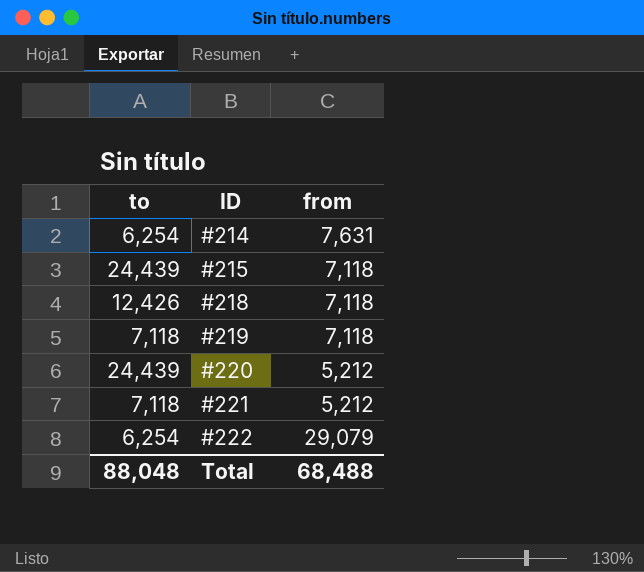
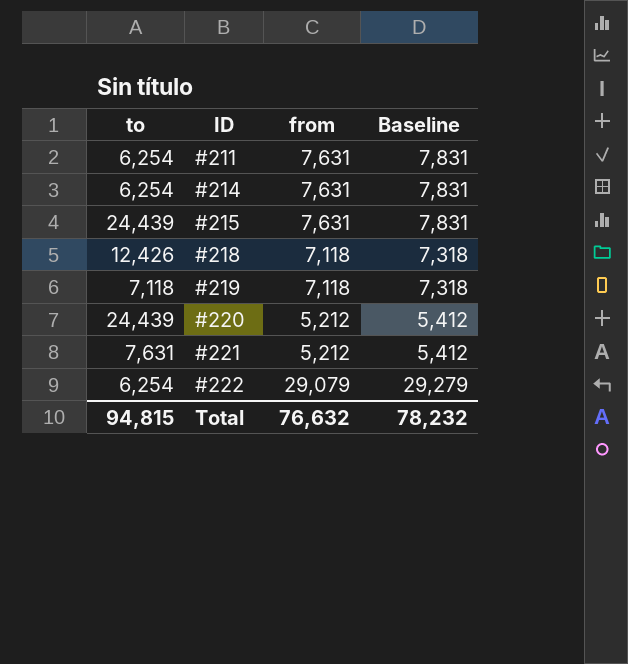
column Baseline | formula: none -> [from] + 200
row #211: none -> 6,254 | 7,631 | 7,831
#215 | from: 7,118 -> 7,631
#221 | to: 7,118 -> 7,631
Total | to: 88,048 -> 94,815
Total | from: 68,488 -> 76,632

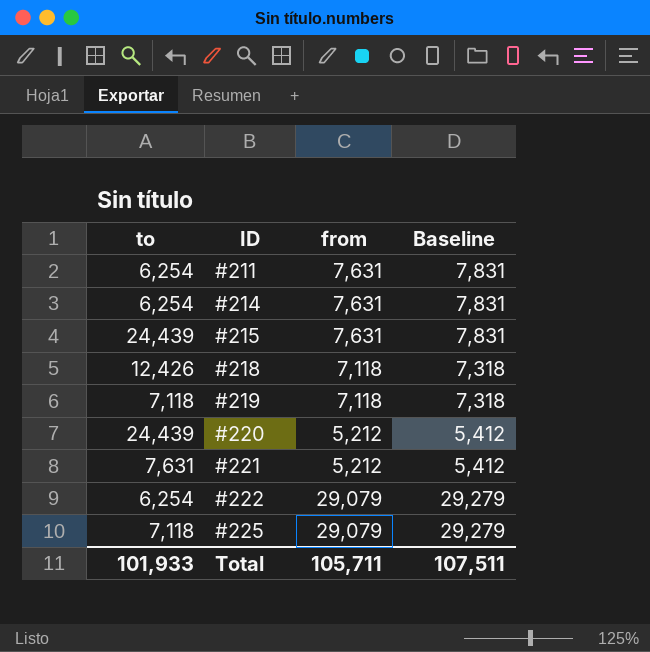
row #225: none -> 7,118 | 29,079 | 29,279
Total | to: 94,815 -> 101,933
Total | from: 76,632 -> 105,711
Total | Baseline: 78,232 -> 107,511

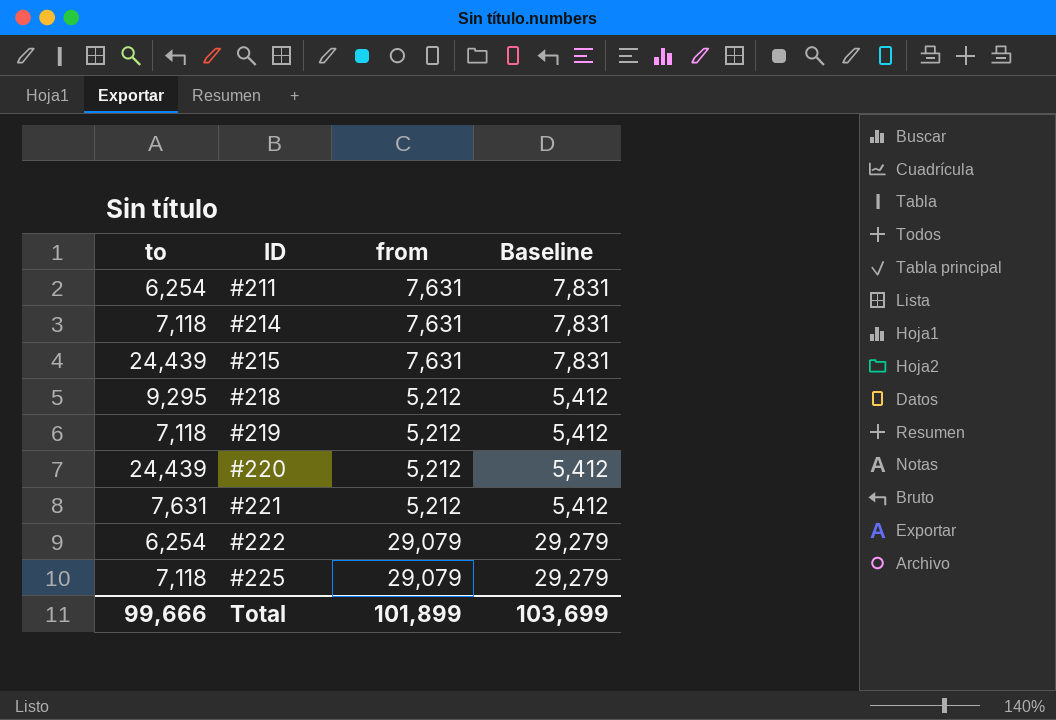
#214 | to: 6,254 -> 7,118
#218 | to: 12,426 -> 9,295
#218 | from: 7,118 -> 5,212
#218 | Baseline: 7,318 -> 5,412
#219 | from: 7,118 -> 5,212
#219 | Baseline: 7,318 -> 5,412
Total | to: 101,933 -> 99,666
Total | from: 105,711 -> 101,899
Total | Baseline: 107,511 -> 103,699

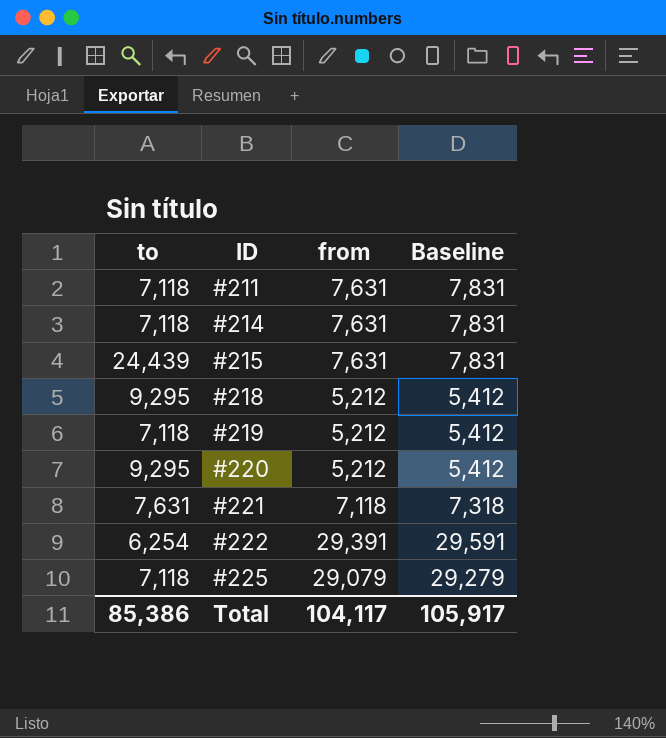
#211 | to: 6,254 -> 7,118
#220 | to: 24,439 -> 9,295
#221 | from: 5,212 -> 7,118
#221 | Baseline: 5,412 -> 7,318
#222 | from: 29,079 -> 29,391
#222 | Baseline: 29,279 -> 29,591
Total | to: 99,666 -> 85,386
Total | from: 101,899 -> 104,117
Total | Baseline: 103,699 -> 105,917

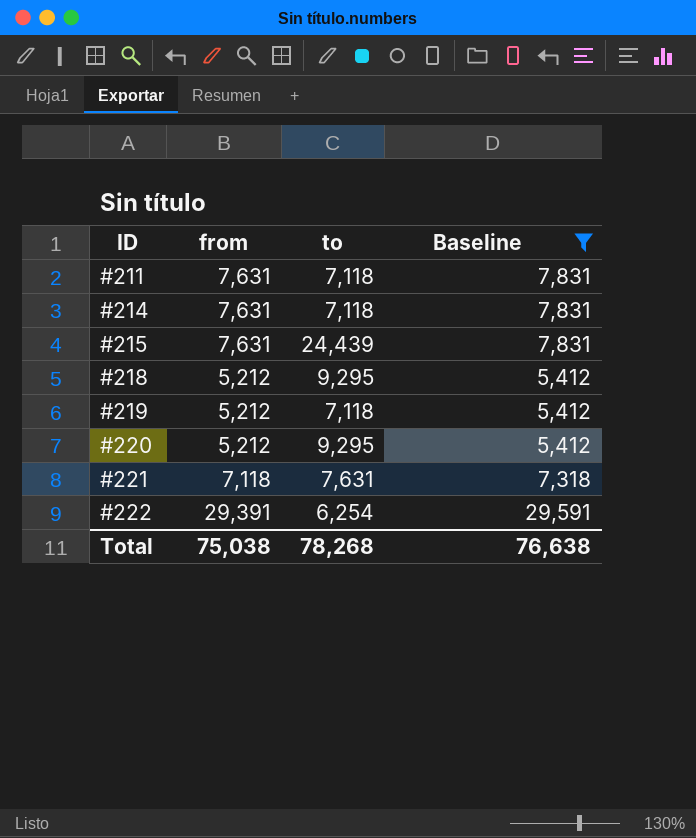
filter: none -> Baseline != 29,279
column to | position: 1 -> 3
Total | from: 104,117 -> 75,038
Total | to: 85,386 -> 78,268
Total | Baseline: 105,917 -> 76,638

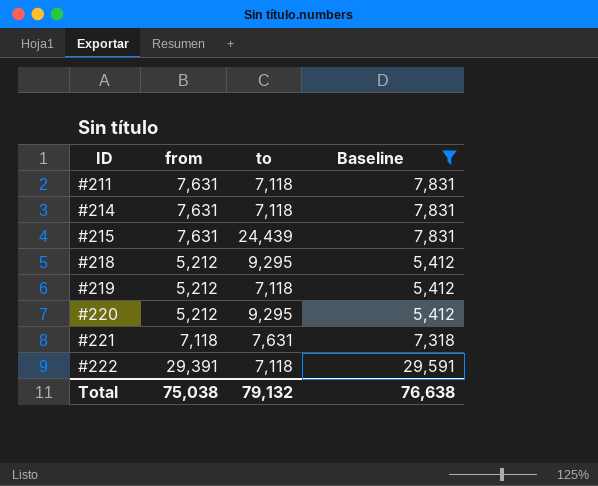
#222 | to: 6,254 -> 7,118
Total | to: 78,268 -> 79,132

